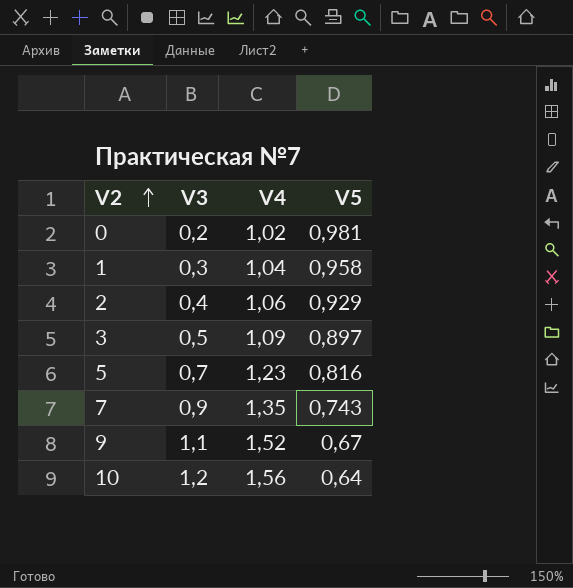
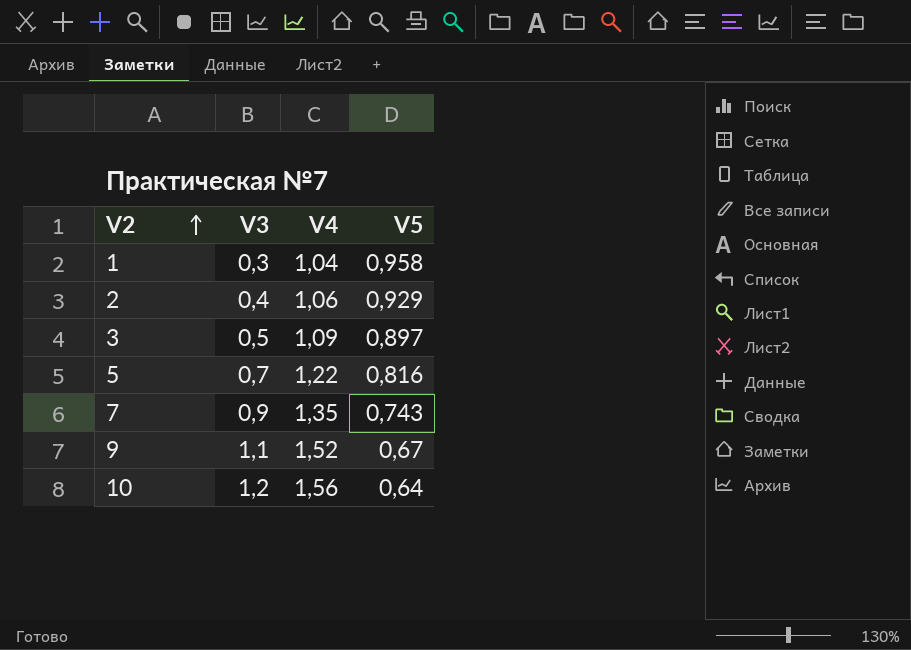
row 0: 0,2 | 1,02 | 0,981 -> none
5 | V4: 1,23 -> 1,22

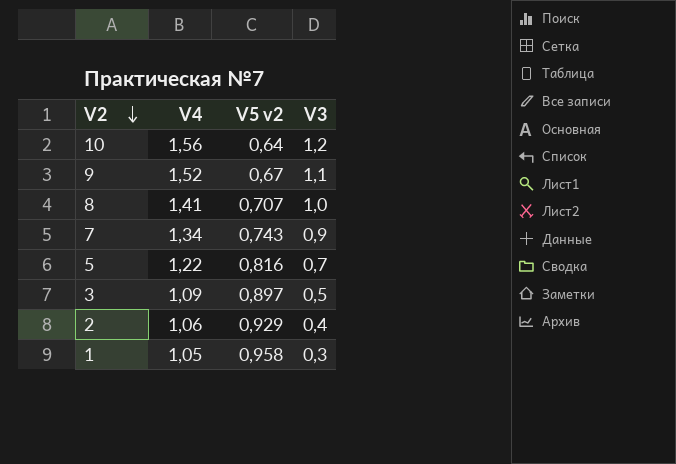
row order: V2 ascending -> V2 descending
column name: V5 -> V5 v2
column V3 | position: 2 -> 4
row 8: none -> 1,41 | 0,707 | 1,0
7 | V4: 1,35 -> 1,34
1 | V4: 1,04 -> 1,05

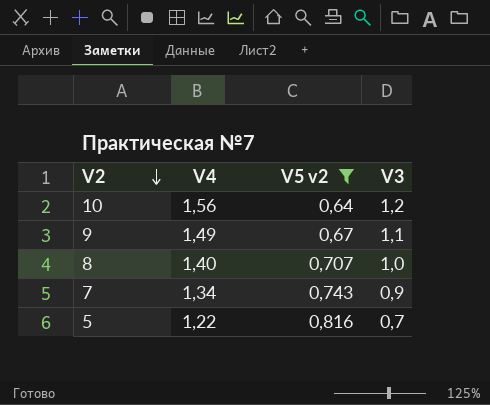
filter: none -> V5 v2 <= 0,816
9 | V4: 1,52 -> 1,49
8 | V4: 1,41 -> 1,40

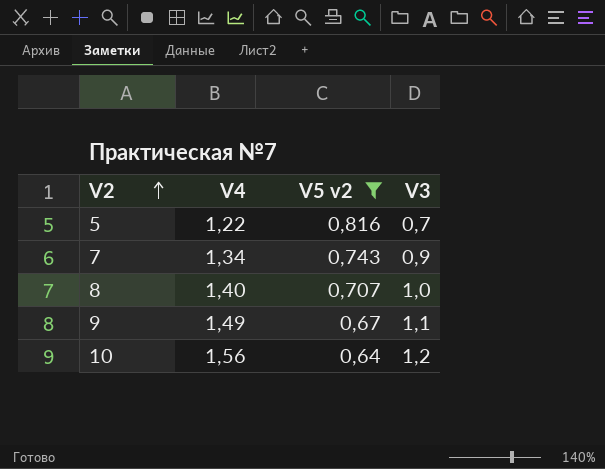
row order: V2 descending -> V2 ascending

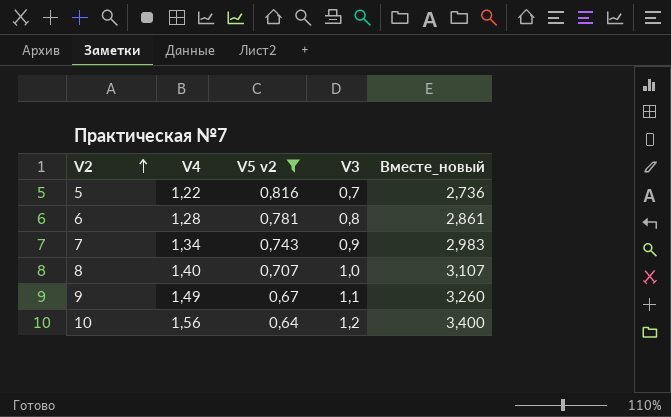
column Вместе_новый | formula: none -> [V4] + [V5 v2] + [V3]
row 6: none -> 1,28 | 0,781 | 0,8 | 2,861

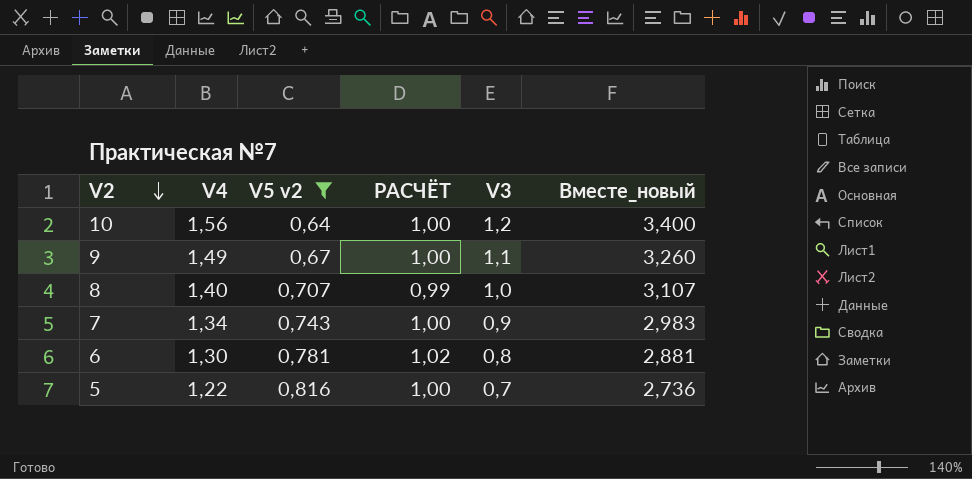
row order: V2 ascending -> V2 descending
column РАСЧЁТ | formula: none -> [V4] * [V5 v2]
6 | V4: 1,28 -> 1,30
6 | Вместе_новый: 2,861 -> 2,881

